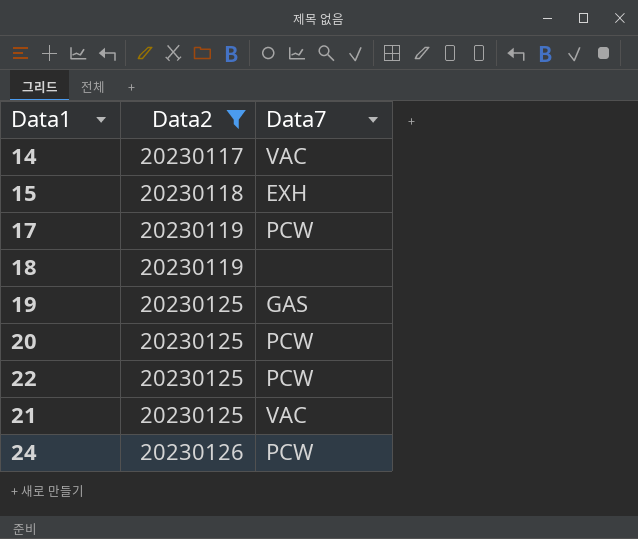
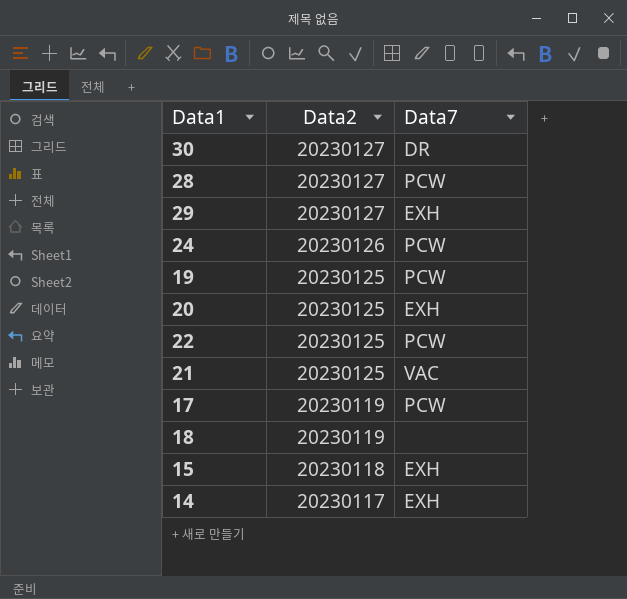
filter: Data2 != 20230127 -> none
row order: Data2 ascending -> Data2 descending
19 | Data7: GAS -> PCW
20 | Data7: PCW -> EXH
14 | Data7: VAC -> EXH

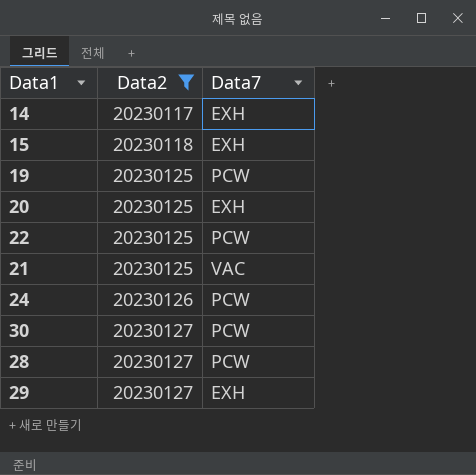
filter: none -> Data2 != 20230119
row order: Data2 descending -> Data2 ascending
30 | Data7: DR -> PCW

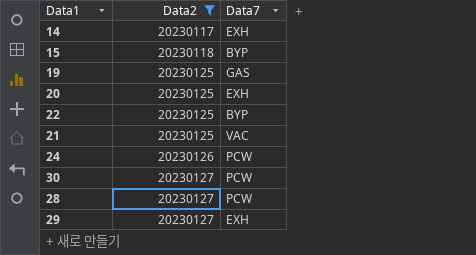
15 | Data7: EXH -> BYP
19 | Data7: PCW -> GAS
22 | Data7: PCW -> BYP

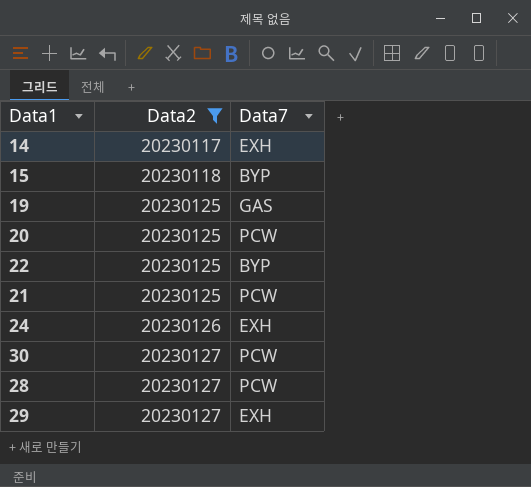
20 | Data7: EXH -> PCW
21 | Data7: VAC -> PCW
24 | Data7: PCW -> EXH

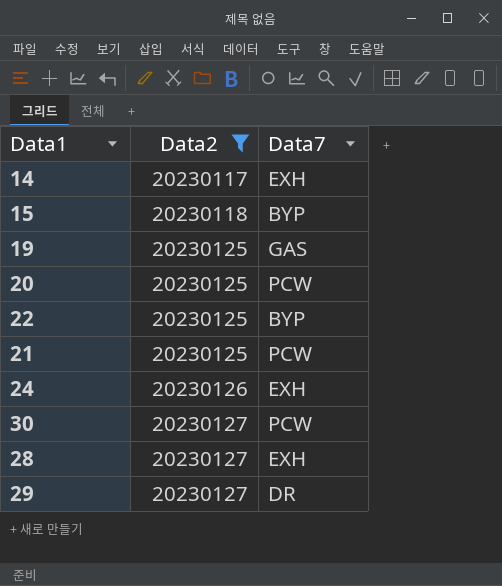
28 | Data7: PCW -> EXH
29 | Data7: EXH -> DR

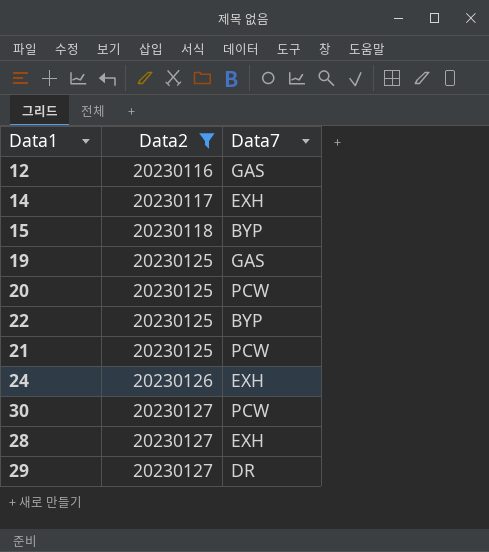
row 12: none -> 20230116 | GAS

